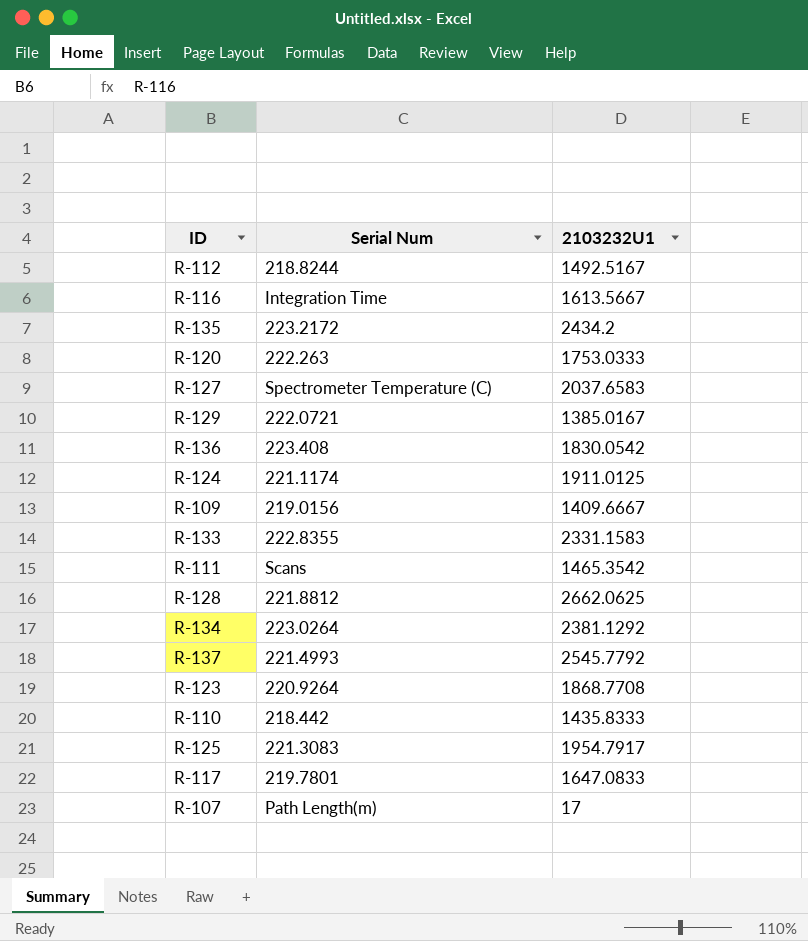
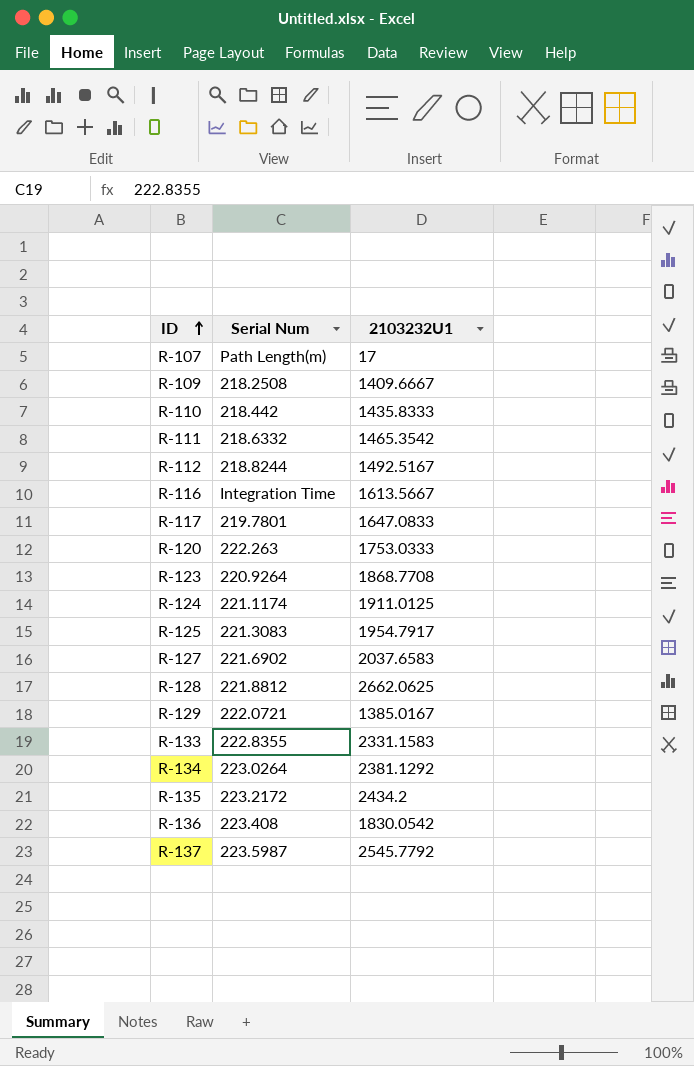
row order: none -> ID ascending
R-109 | Serial Num: 219.0156 -> 218.2508
R-111 | Serial Num: Scans -> 218.6332
R-127 | Serial Num: Spectrometer Temperature (C) -> 221.6902
R-137 | Serial Num: 221.4993 -> 223.5987

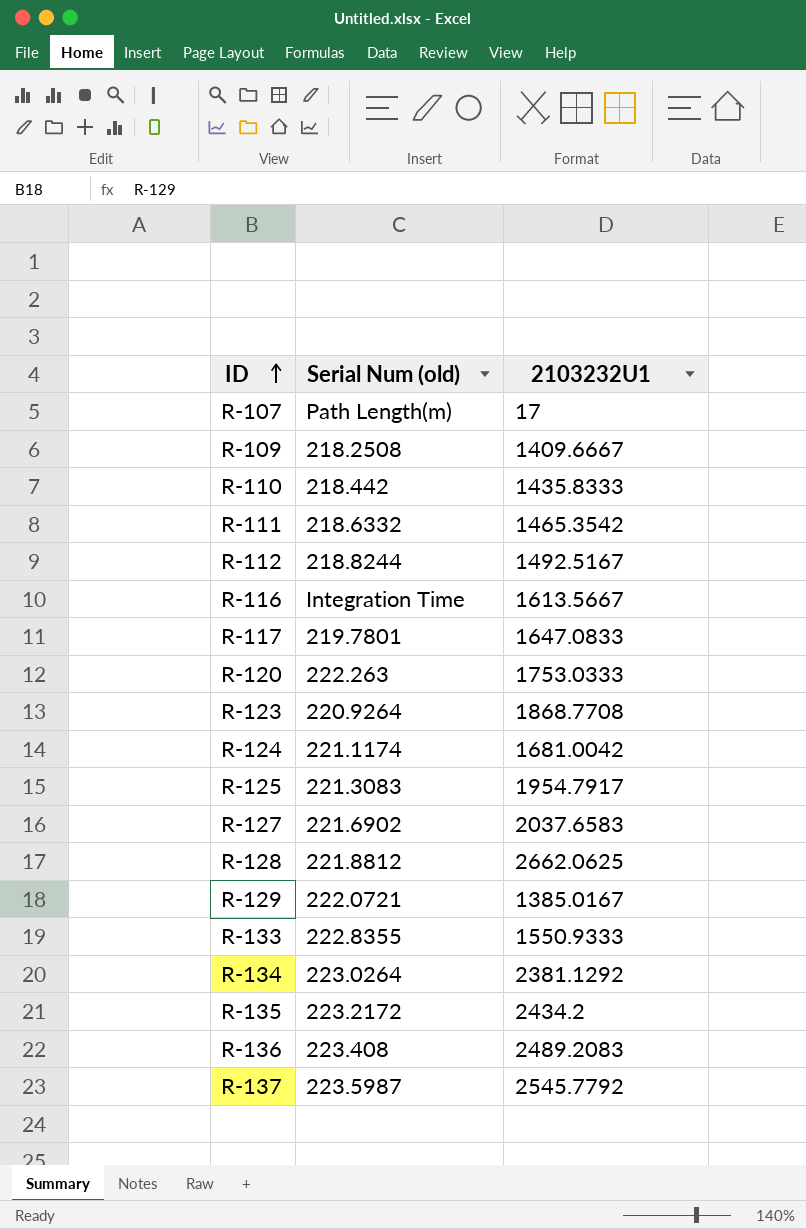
column name: Serial Num -> Serial Num (old)
R-124 | 2103232U1: 1911.0125 -> 1681.0042
R-133 | 2103232U1: 2331.1583 -> 1550.9333
R-136 | 2103232U1: 1830.0542 -> 2489.2083

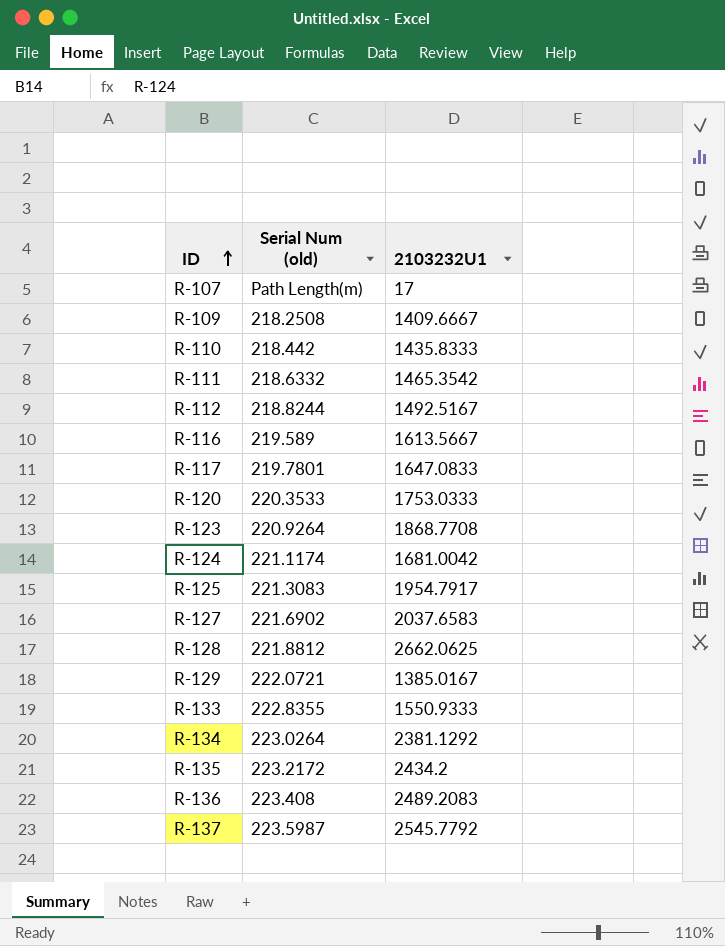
R-116 | Serial Num (old): Integration Time -> 219.589
R-120 | Serial Num (old): 222.263 -> 220.3533

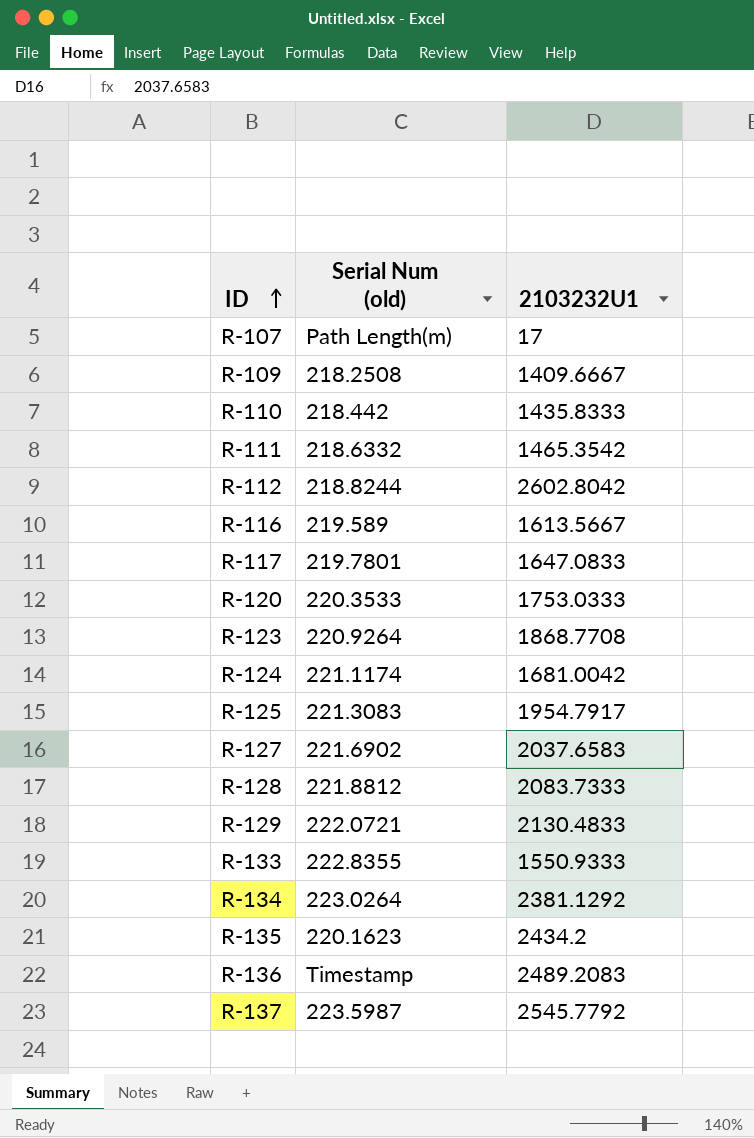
R-112 | 2103232U1: 1492.5167 -> 2602.8042
R-128 | 2103232U1: 2662.0625 -> 2083.7333
R-129 | 2103232U1: 1385.0167 -> 2130.4833
R-135 | Serial Num (old): 223.2172 -> 220.1623
R-136 | Serial Num (old): 223.408 -> Timestamp

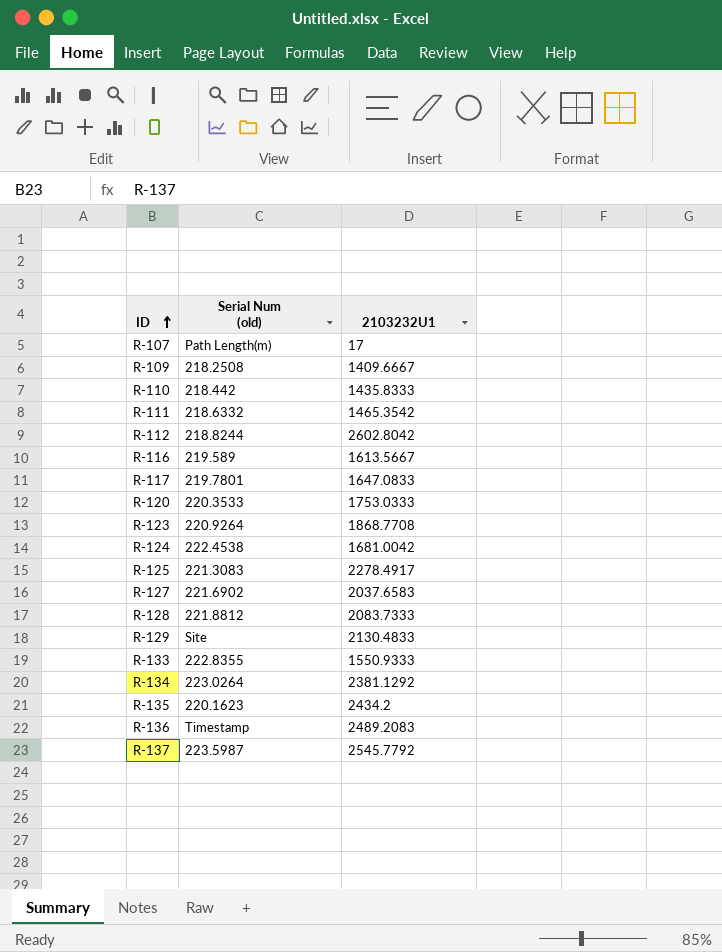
R-124 | Serial Num (old): 221.1174 -> 222.4538
R-125 | 2103232U1: 1954.7917 -> 2278.4917
R-129 | Serial Num (old): 222.0721 -> Site

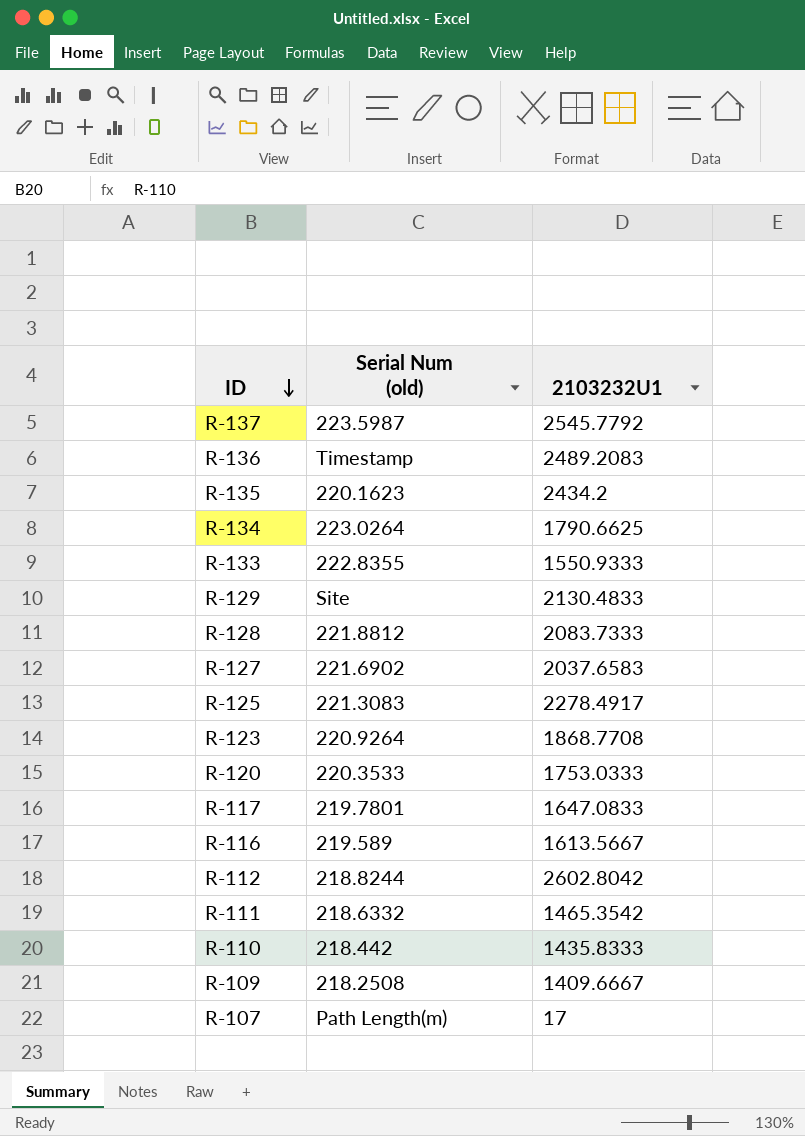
row order: ID ascending -> ID descending
row R-124: 222.4538 | 1681.0042 -> none
R-134 | 2103232U1: 2381.1292 -> 1790.6625

